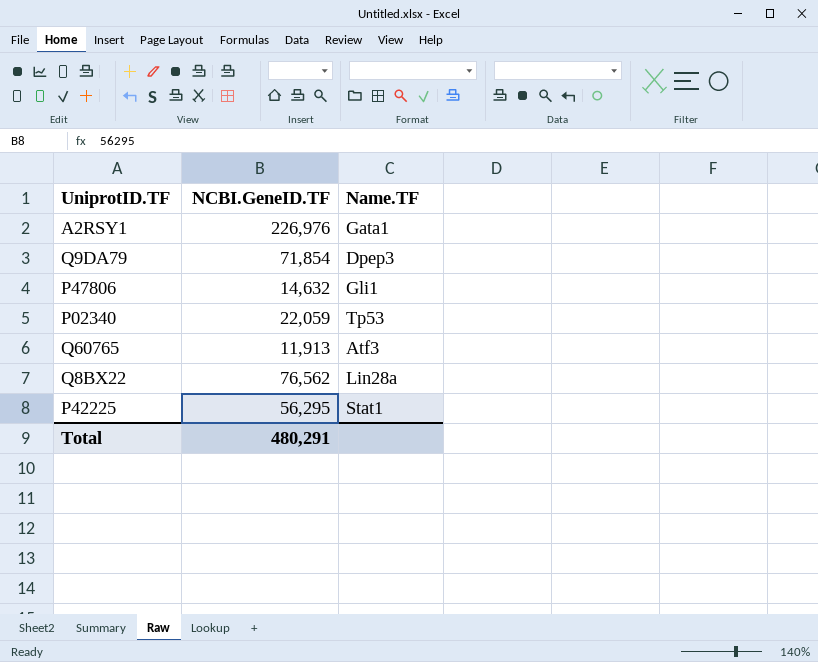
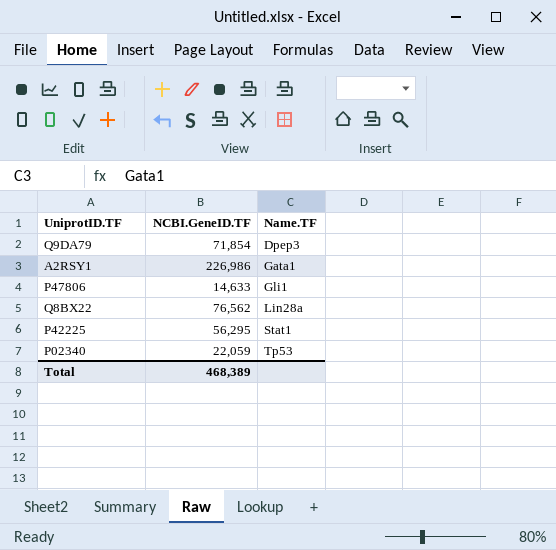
row order: none -> Name.TF ascending
row Q60765: 11,913 | Atf3 -> none
A2RSY1 | NCBI.GeneID.TF: 226,976 -> 226,986
P47806 | NCBI.GeneID.TF: 14,632 -> 14,633
Total | NCBI.GeneID.TF: 480,291 -> 468,389

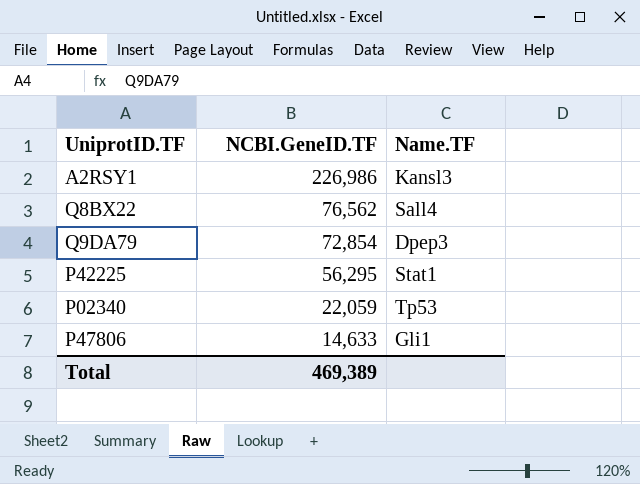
row order: Name.TF ascending -> NCBI.GeneID.TF descending
A2RSY1 | Name.TF: Gata1 -> Kansl3
Q8BX22 | Name.TF: Lin28a -> Sall4
Q9DA79 | NCBI.GeneID.TF: 71,854 -> 72,854
Total | NCBI.GeneID.TF: 468,389 -> 469,389

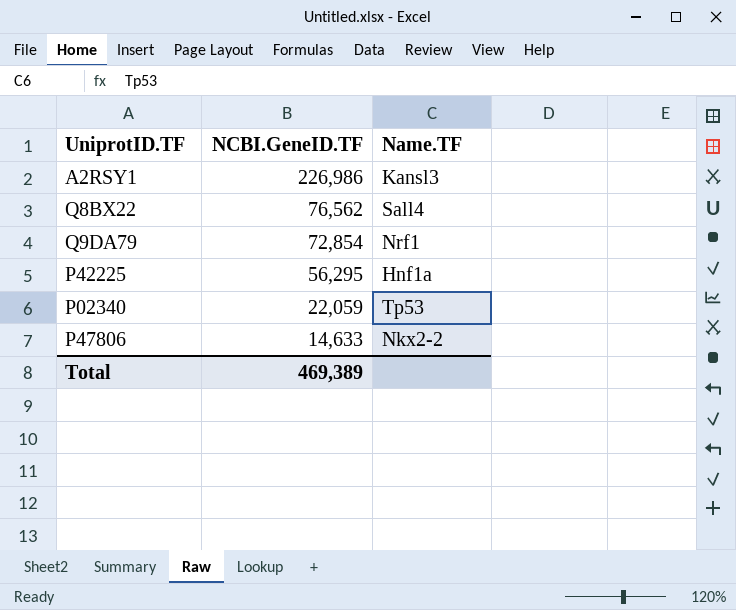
Q9DA79 | Name.TF: Dpep3 -> Nrf1
P42225 | Name.TF: Stat1 -> Hnf1a
P47806 | Name.TF: Gli1 -> Nkx2-2

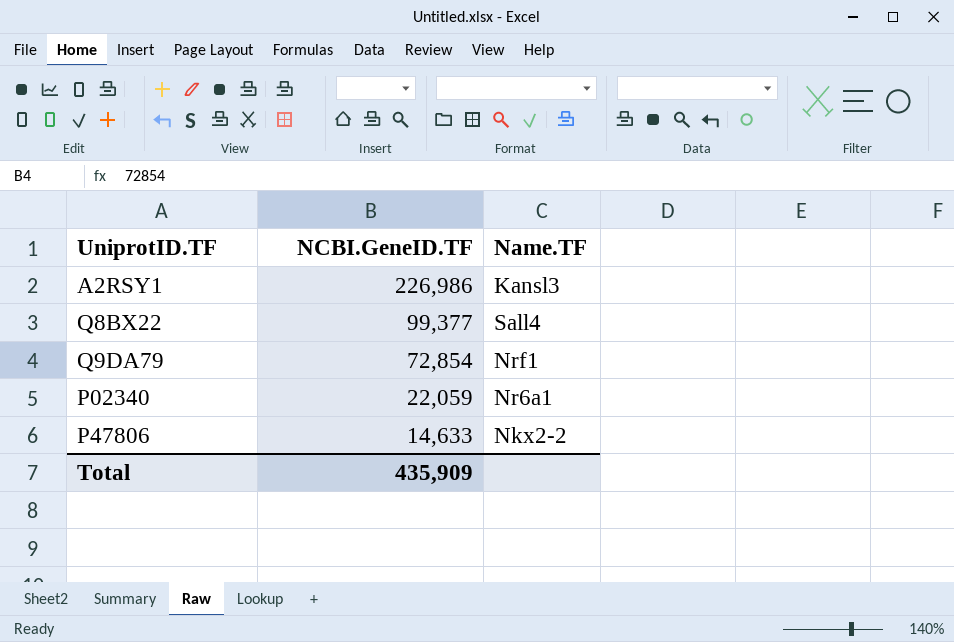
row P42225: 56,295 | Hnf1a -> none
Q8BX22 | NCBI.GeneID.TF: 76,562 -> 99,377
P02340 | Name.TF: Tp53 -> Nr6a1
Total | NCBI.GeneID.TF: 469,389 -> 435,909

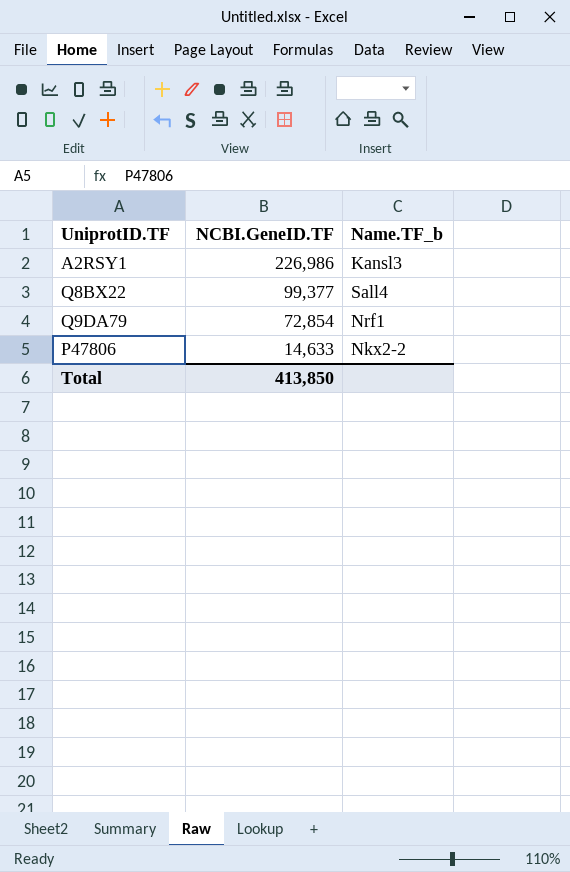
column name: Name.TF -> Name.TF_b
row P02340: 22,059 | Nr6a1 -> none
Total | NCBI.GeneID.TF: 435,909 -> 413,850

